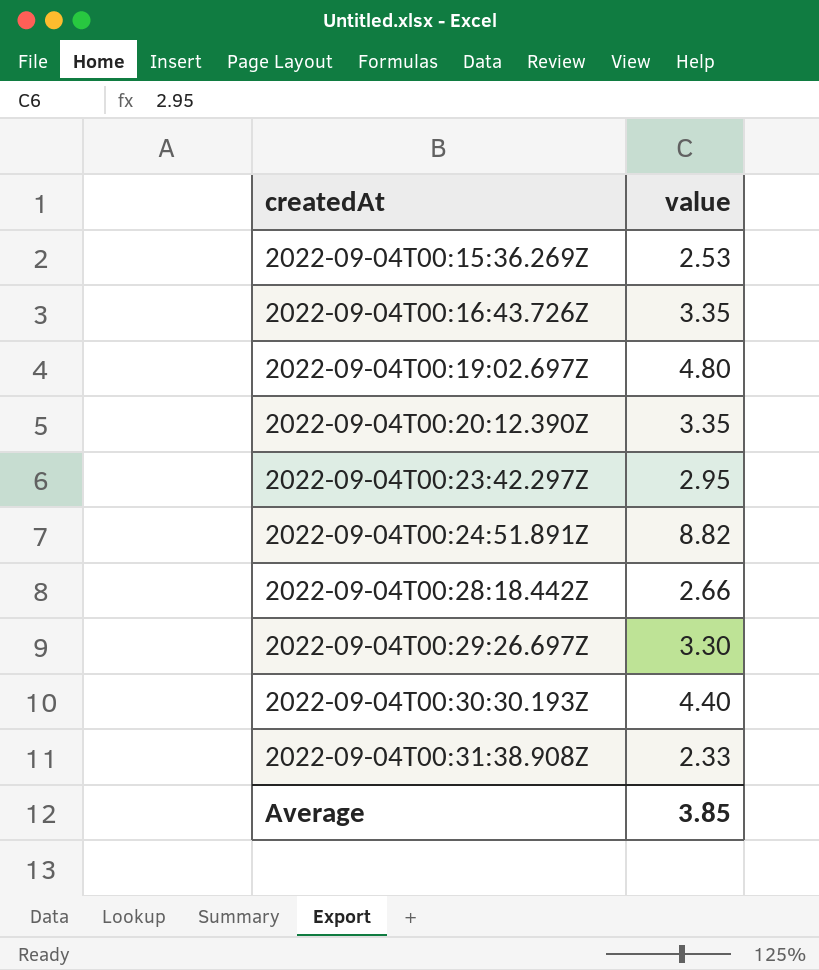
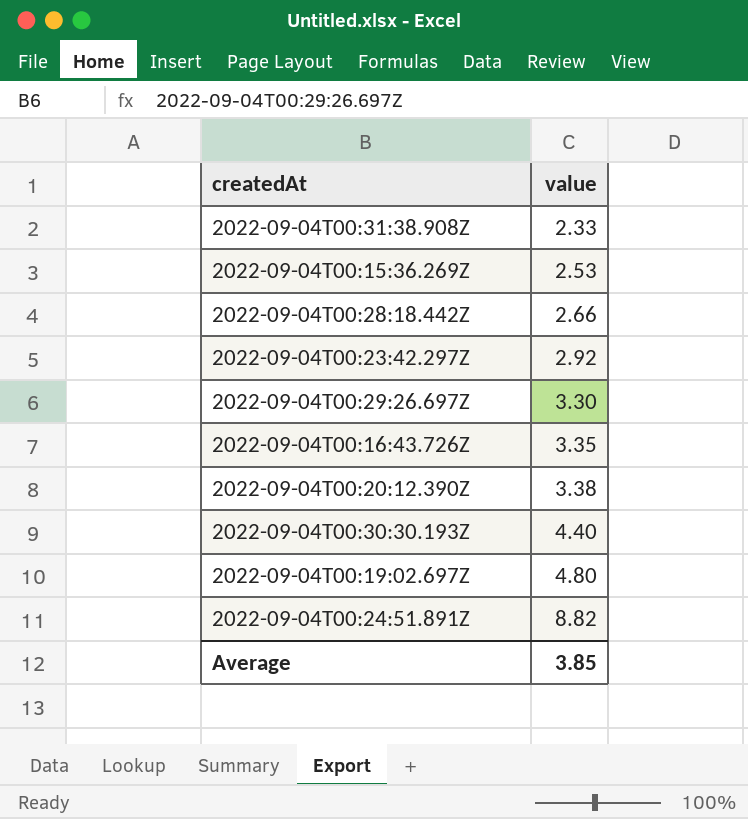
row order: createdAt ascending -> value ascending
2022-09-04T00:23:42.297Z | value: 2.95 -> 2.92
2022-09-04T00:20:12.390Z | value: 3.35 -> 3.38

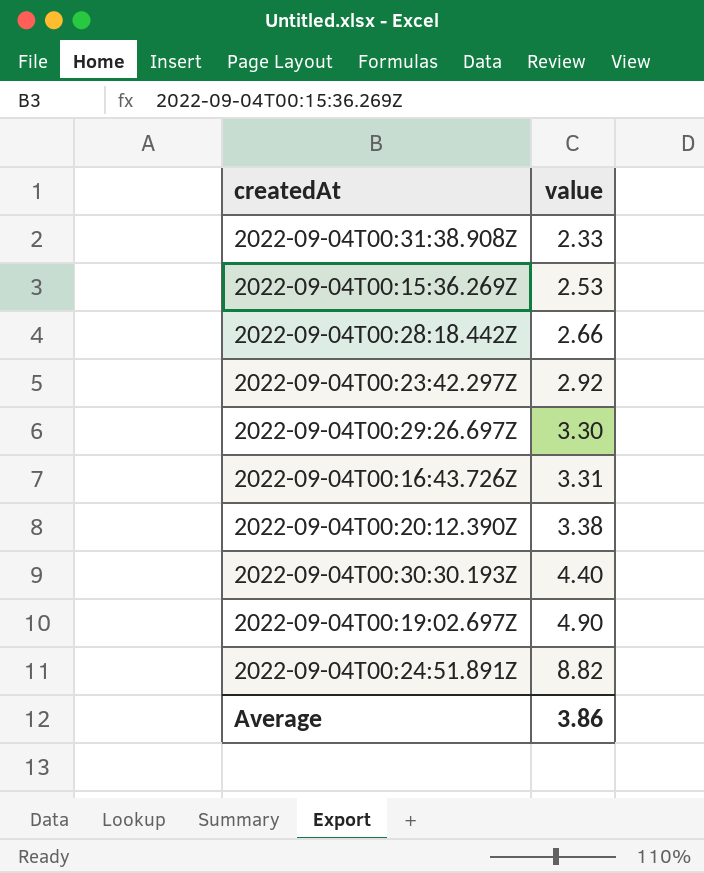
2022-09-04T00:16:43.726Z | value: 3.35 -> 3.31
2022-09-04T00:19:02.697Z | value: 4.80 -> 4.90
Average | value: 3.85 -> 3.86

